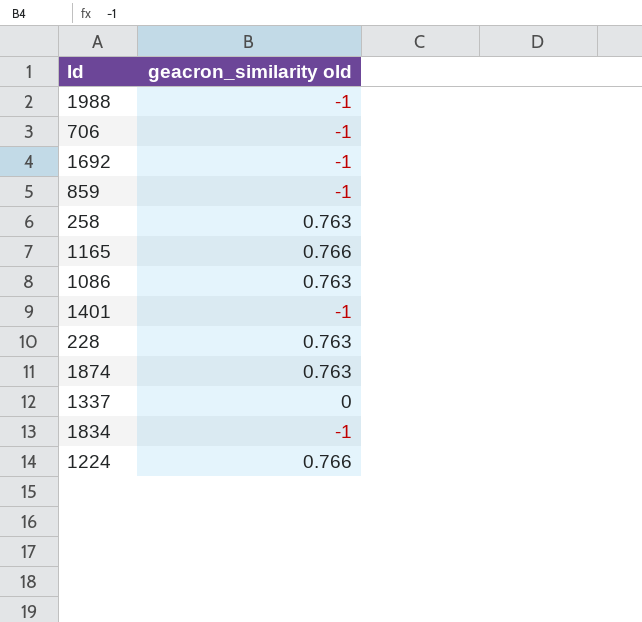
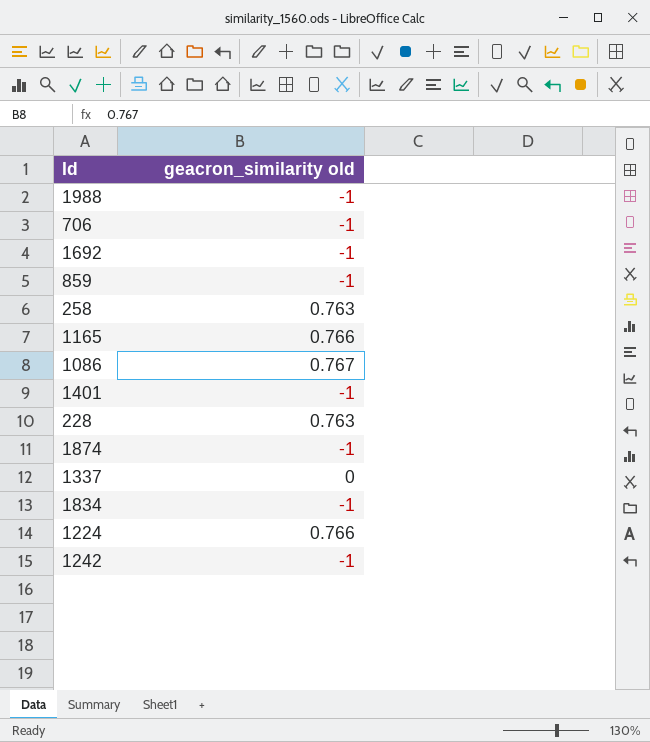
1086 | geacron_similarity old: 0.763 -> 0.767
1874 | geacron_similarity old: 0.763 -> -1
row 1242: none -> -1

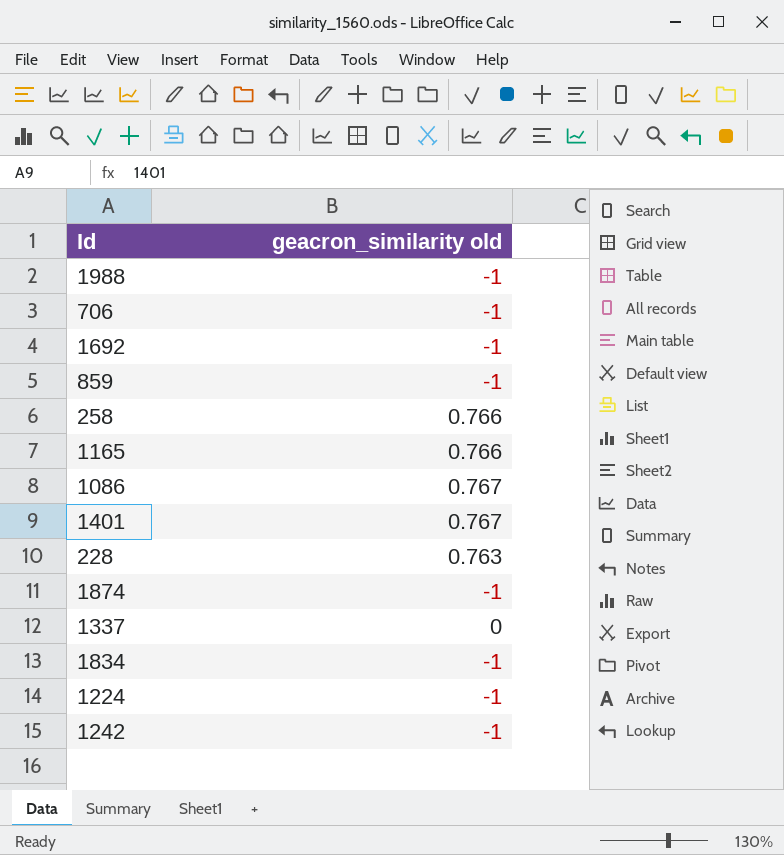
258 | geacron_similarity old: 0.763 -> 0.766
1401 | geacron_similarity old: -1 -> 0.767
1224 | geacron_similarity old: 0.766 -> -1

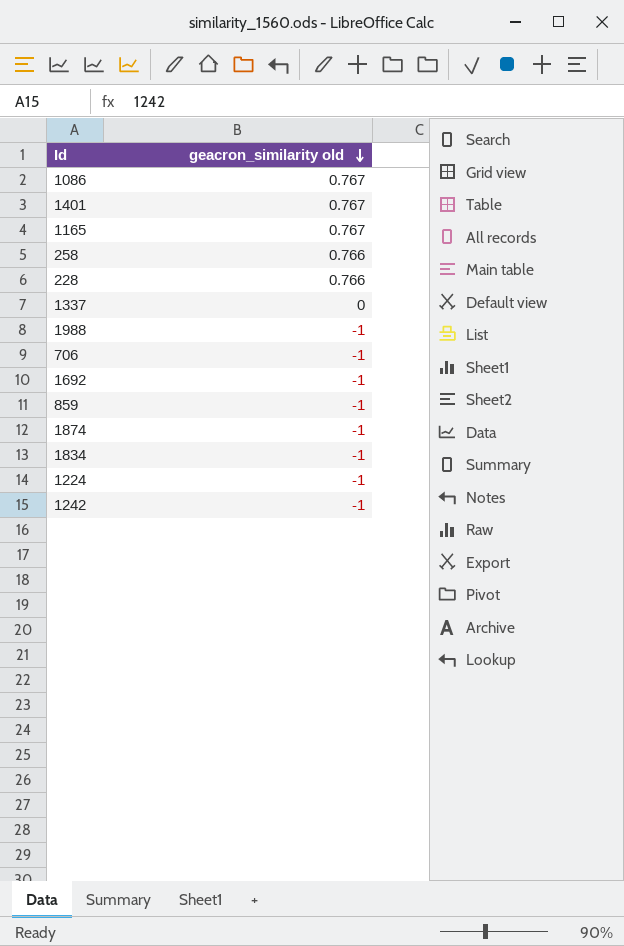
row order: none -> geacron_similarity old descending
1165 | geacron_similarity old: 0.766 -> 0.767
228 | geacron_similarity old: 0.763 -> 0.766

